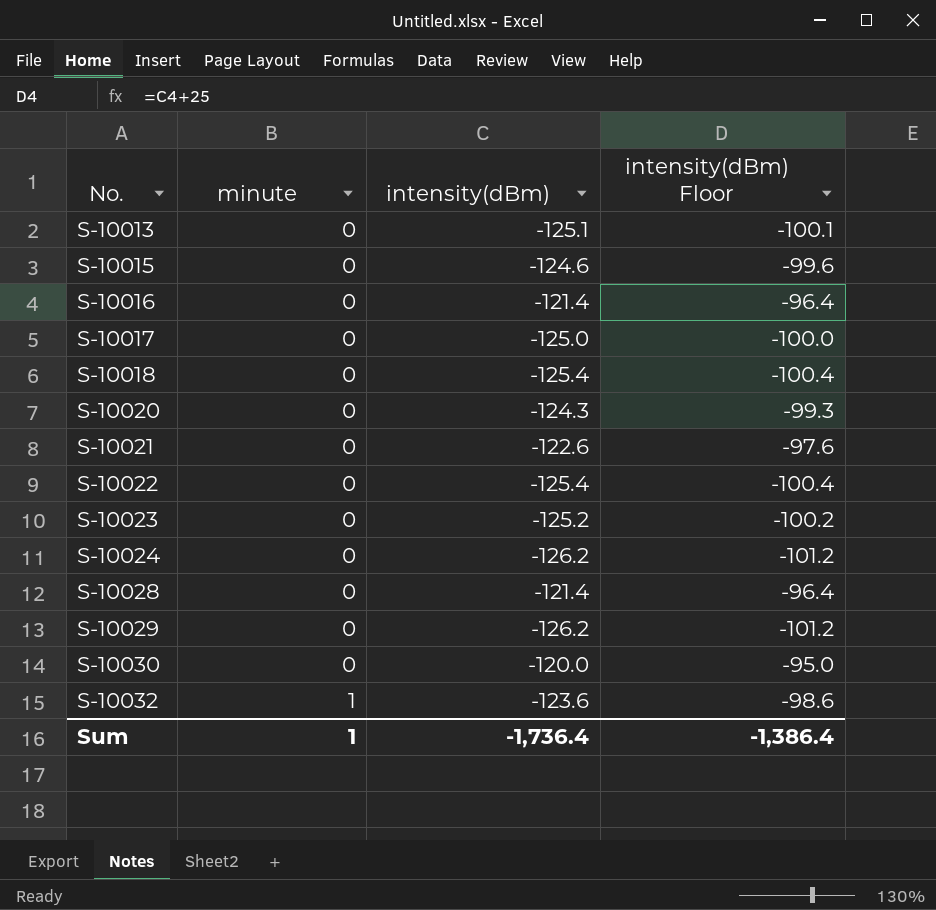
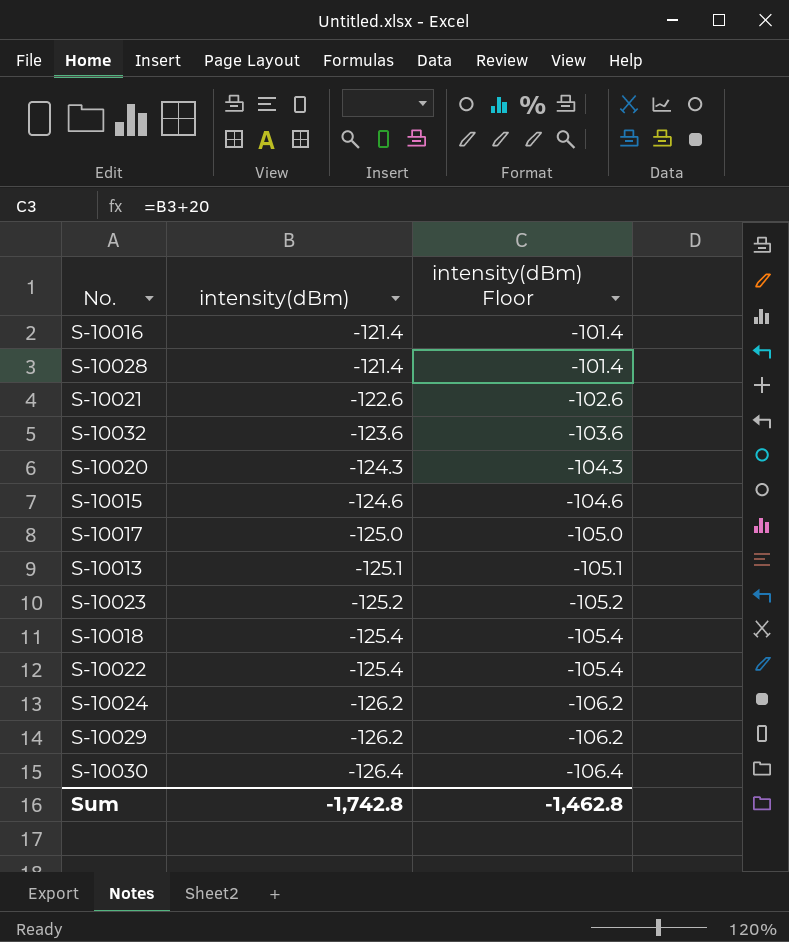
row order: No. ascending -> intensity(dBm) descending
column minute | position: 2 -> none
column intensity(dBm) Floor | formula: [intensity(dBm)] + 25 -> [intensity(dBm)] + 20
S-10030 | intensity(dBm): -120.0 -> -126.4
Sum | intensity(dBm): -1,736.4 -> -1,742.8
Sum | intensity(dBm) Floor: -1,386.4 -> -1,462.8

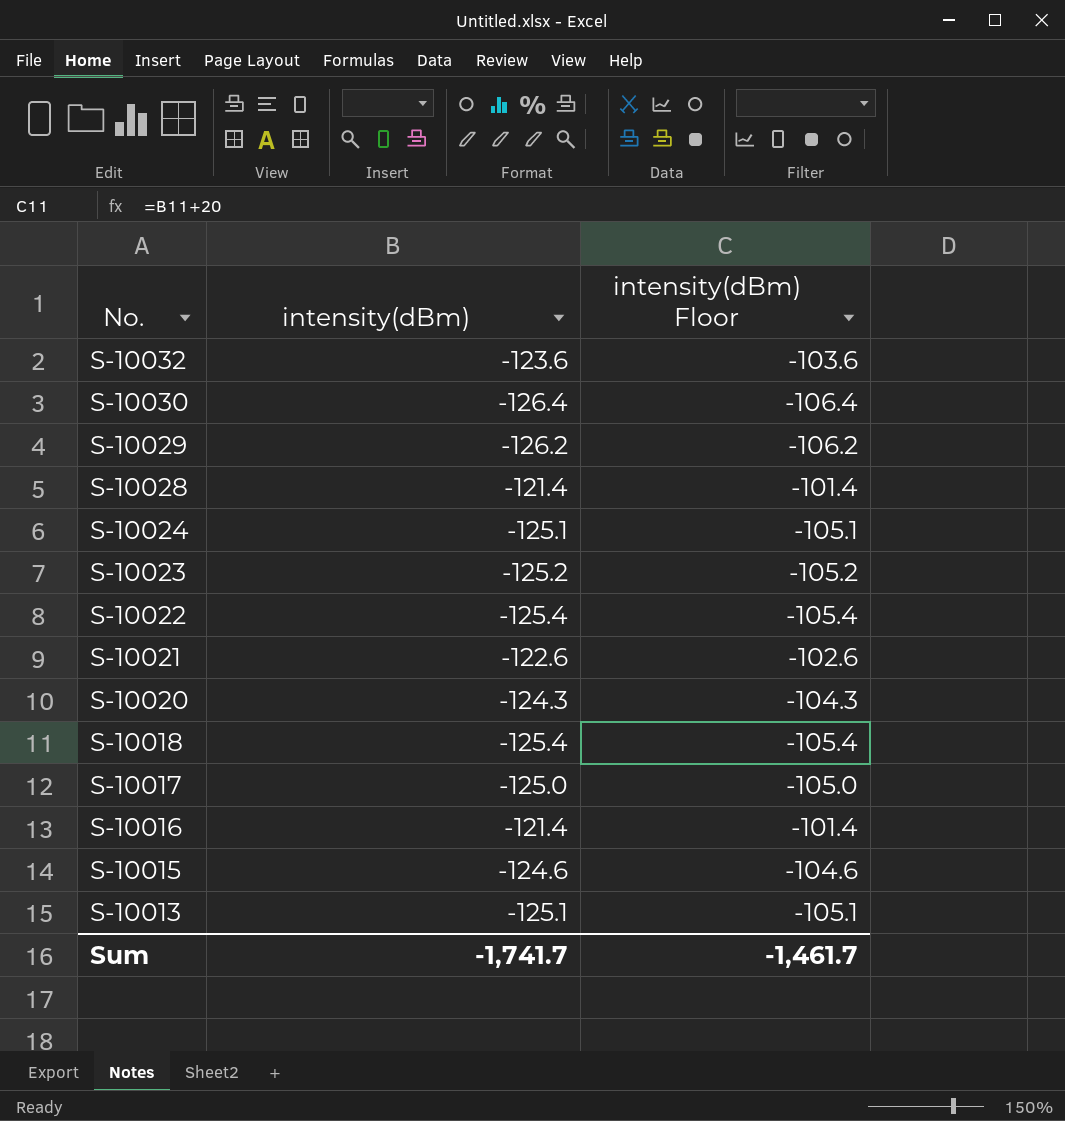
row order: intensity(dBm) descending -> No. descending
S-10024 | intensity(dBm): -126.2 -> -125.1
S-10024 | intensity(dBm) Floor: -106.2 -> -105.1
Sum | intensity(dBm): -1,742.8 -> -1,741.7
Sum | intensity(dBm) Floor: -1,462.8 -> -1,461.7

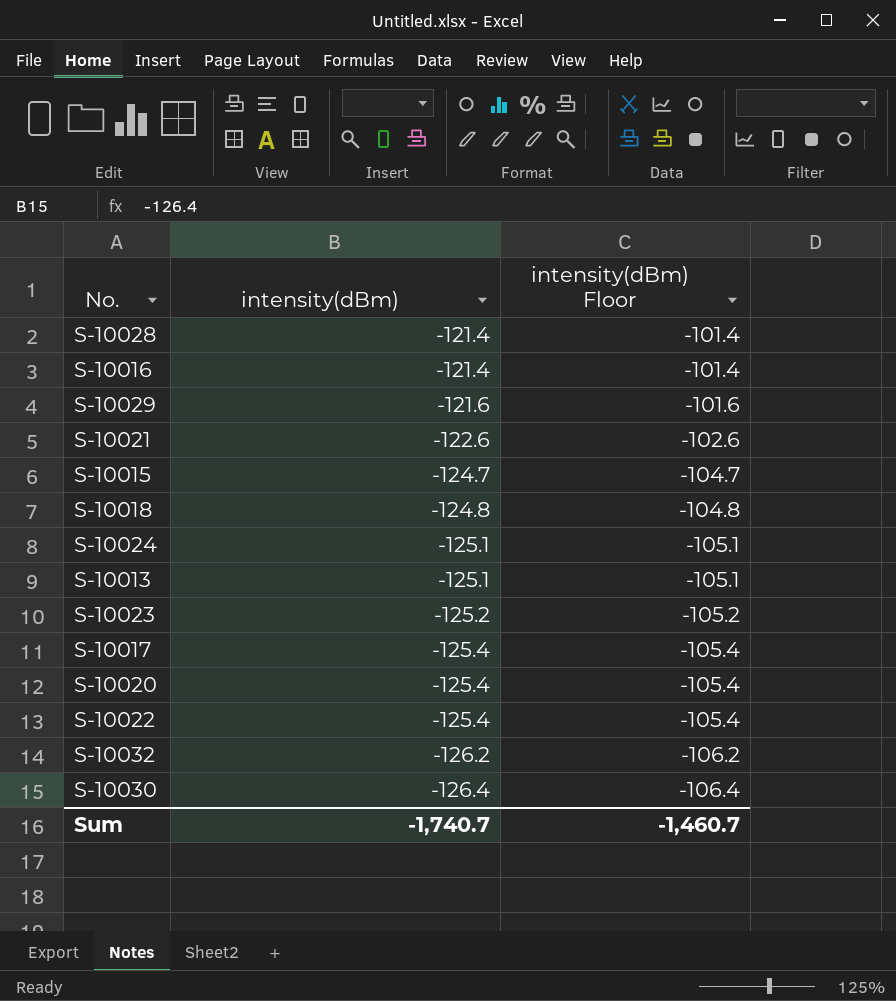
row order: No. descending -> intensity(dBm) descending
S-10029 | intensity(dBm): -126.2 -> -121.6
S-10029 | intensity(dBm) Floor: -106.2 -> -101.6
S-10015 | intensity(dBm): -124.6 -> -124.7
S-10015 | intensity(dBm) Floor: -104.6 -> -104.7
S-10018 | intensity(dBm): -125.4 -> -124.8
S-10018 | intensity(dBm) Floor: -105.4 -> -104.8
S-10017 | intensity(dBm): -125.0 -> -125.4
S-10017 | intensity(dBm) Floor: -105.0 -> -105.4
S-10020 | intensity(dBm): -124.3 -> -125.4
S-10020 | intensity(dBm) Floor: -104.3 -> -105.4
S-10032 | intensity(dBm): -123.6 -> -126.2
S-10032 | intensity(dBm) Floor: -103.6 -> -106.2
Sum | intensity(dBm): -1,741.7 -> -1,740.7
Sum | intensity(dBm) Floor: -1,461.7 -> -1,460.7

